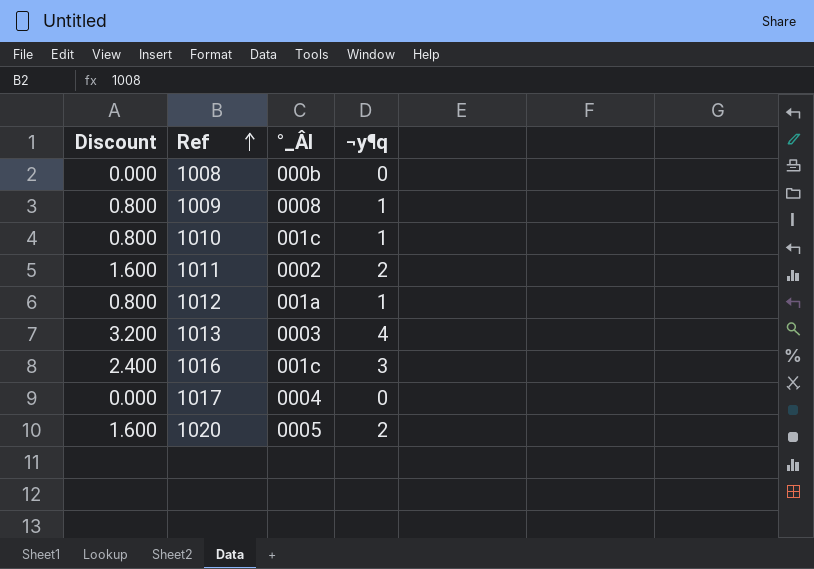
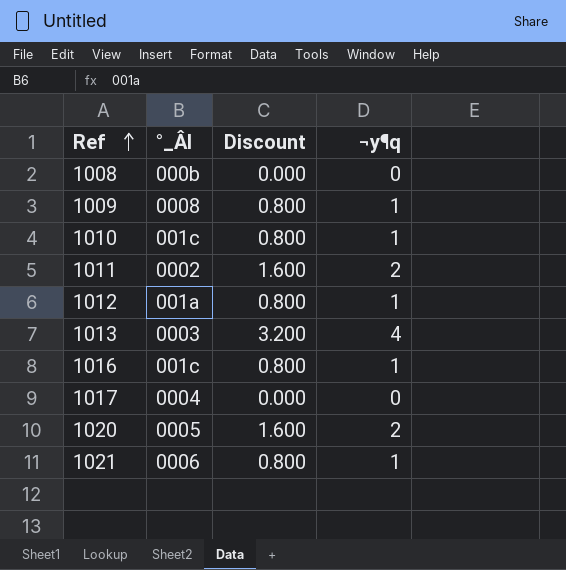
column Discount | position: 1 -> 3
1016 | Discount: 2.400 -> 0.800
1016 | ¬y¶q: 3 -> 1
row 1021: none -> 0006 | 0.800 | 1

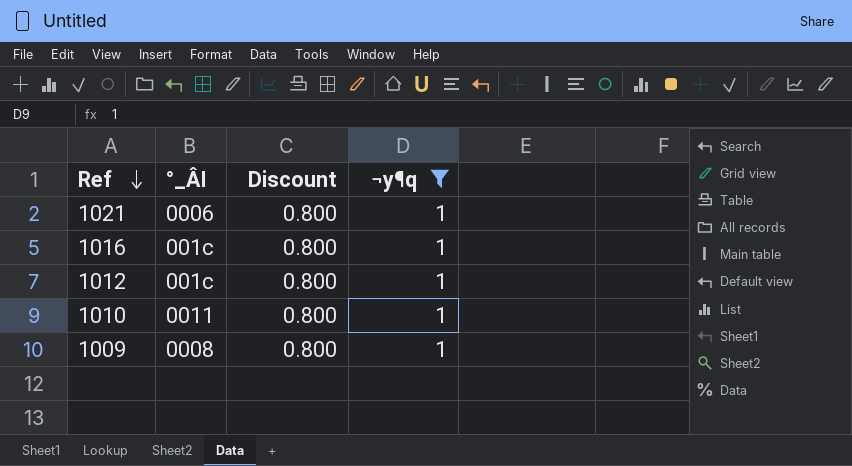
filter: none -> ¬y¶q = 1
row order: Ref ascending -> Ref descending
1012 | °_ÂI: 001a -> 001c
1010 | °_ÂI: 001c -> 0011

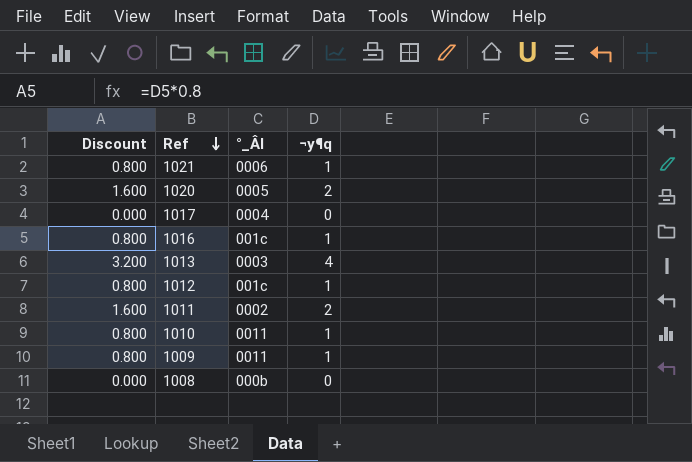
filter: ¬y¶q = 1 -> none
column Discount | position: 3 -> 1
1009 | °_ÂI: 0008 -> 0011

